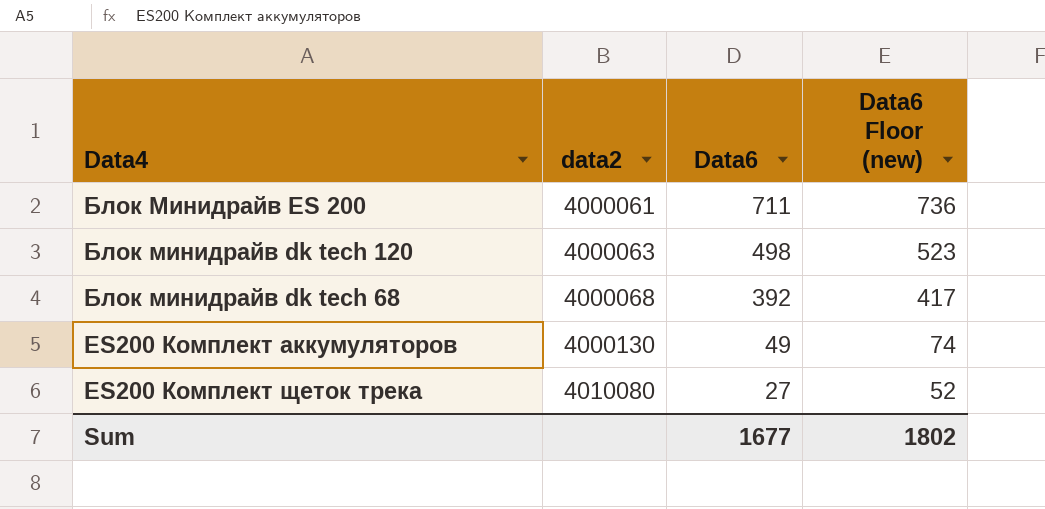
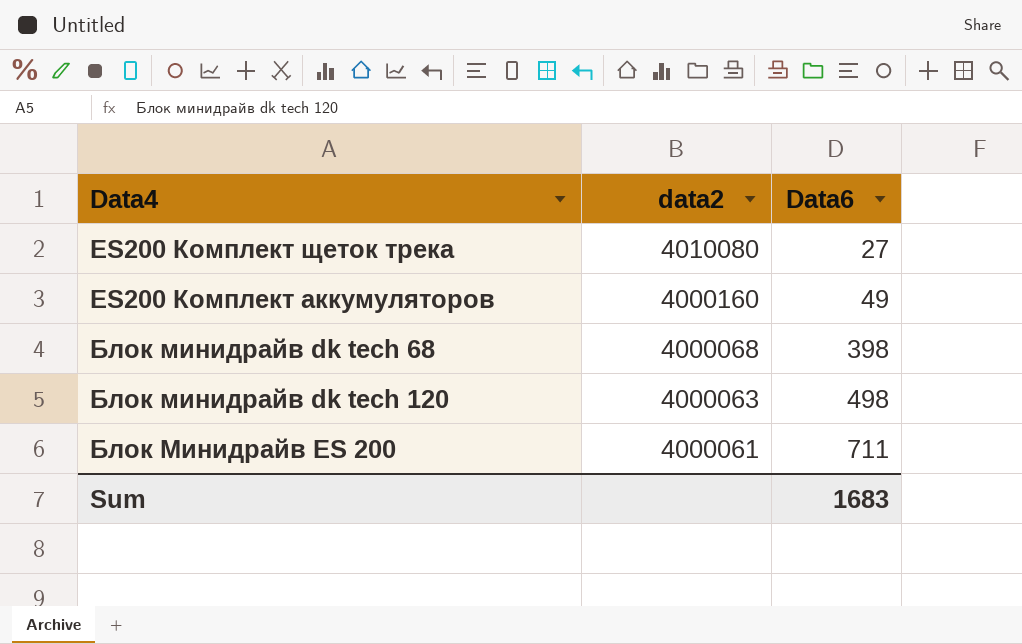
row order: data2 ascending -> data2 descending
column Data6 Floor (new) | formula: [Data6] + 25 -> none
ES200 Комплект аккумуляторов | data2: 4000130 -> 4000160
Блок минидрайв dk tech 68 | Data6: 392 -> 398
Sum | Data6: 1677 -> 1683

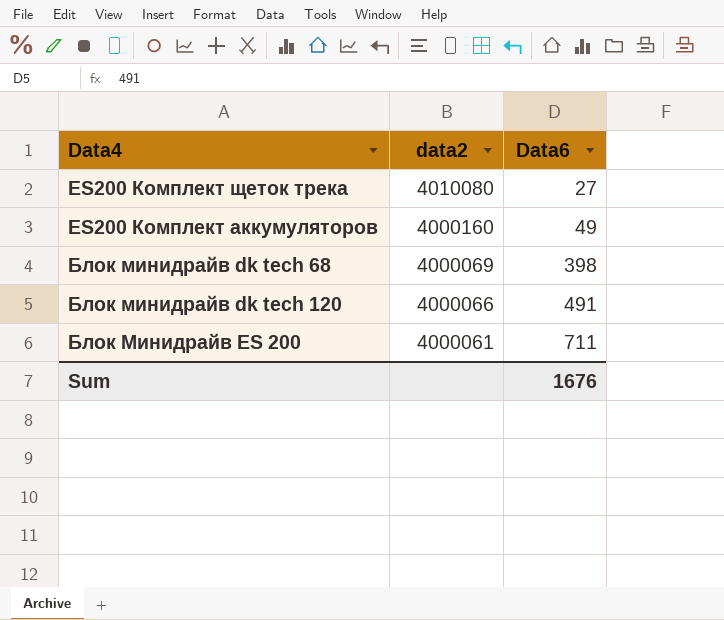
Блок минидрайв dk tech 68 | data2: 4000068 -> 4000069
Блок минидрайв dk tech 120 | data2: 4000063 -> 4000066
Блок минидрайв dk tech 120 | Data6: 498 -> 491
Sum | Data6: 1683 -> 1676

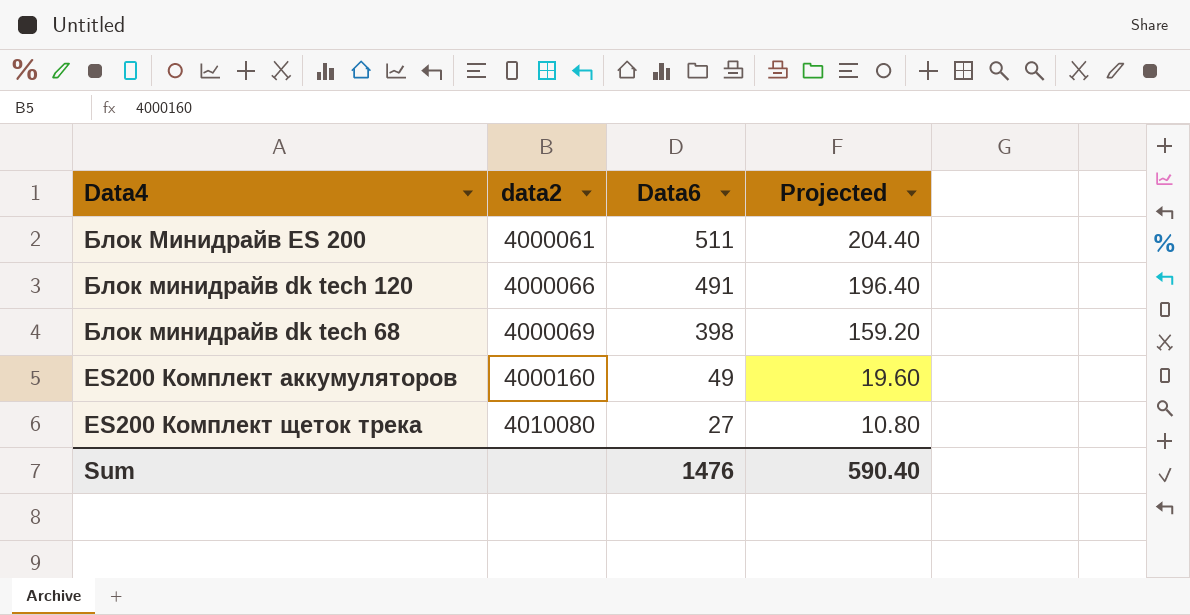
row order: data2 descending -> data2 ascending
column Projected | formula: none -> [Data6] * 0.4
Блок Минидрайв ES 200 | Data6: 711 -> 511
Sum | Data6: 1676 -> 1476

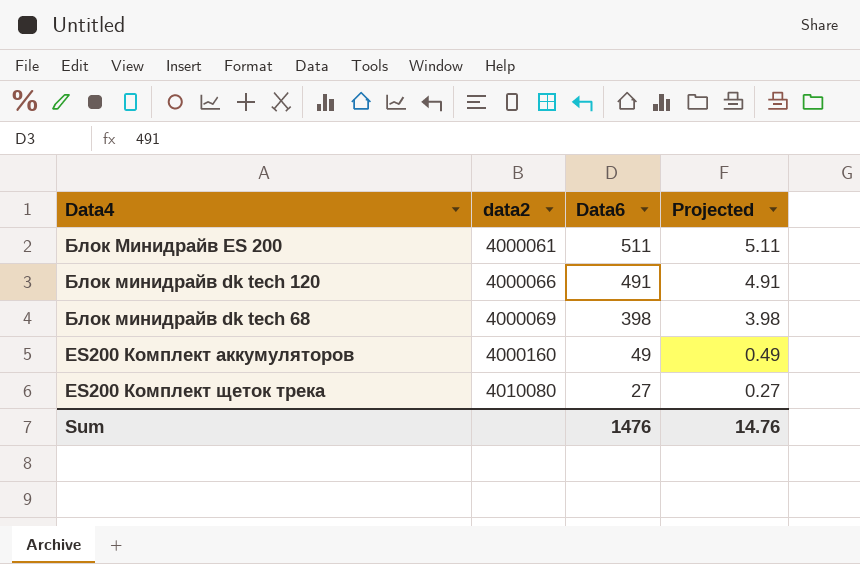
column Projected | formula: [Data6] * 0.4 -> [Data6] * 0.01
Sum | Projected: 590.40 -> 14.76

